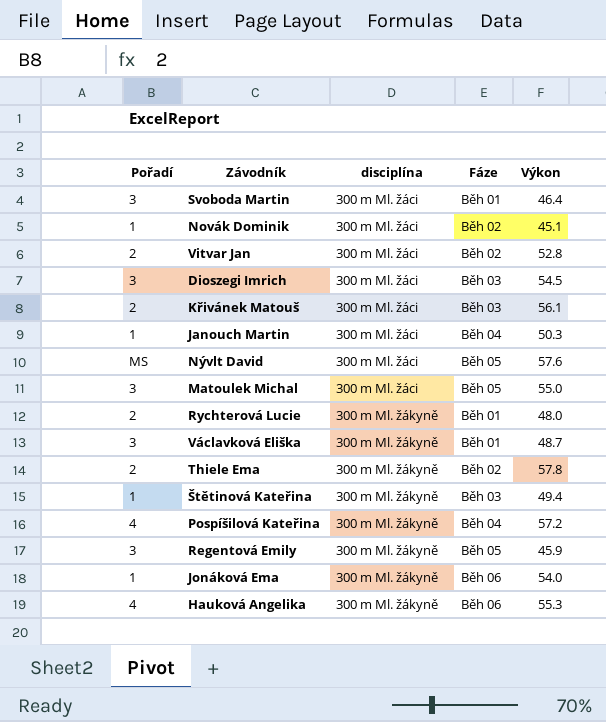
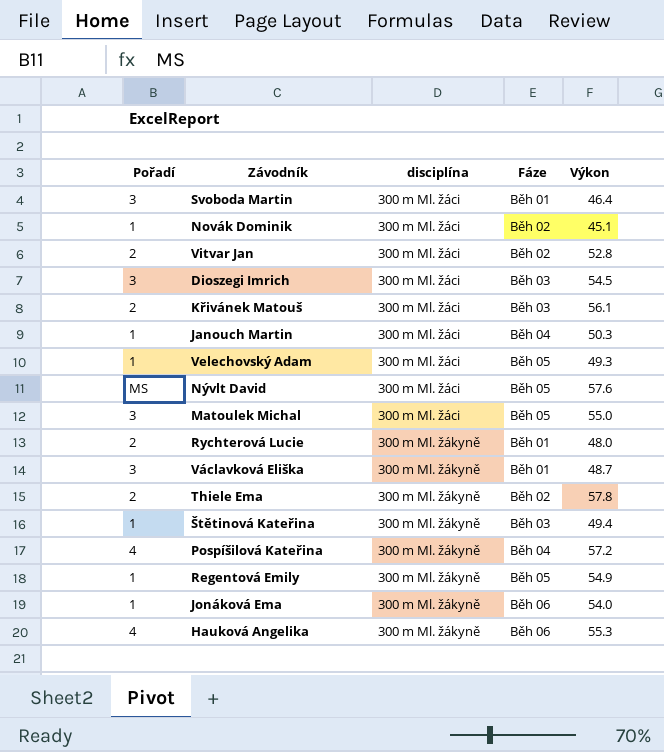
row Velechovský Adam: none -> 1 | 300 m Ml. žáci | Běh 05 | 49.3
Regentová Emily | Pořadí: 3 -> 1
Regentová Emily | Výkon: 45.9 -> 54.9

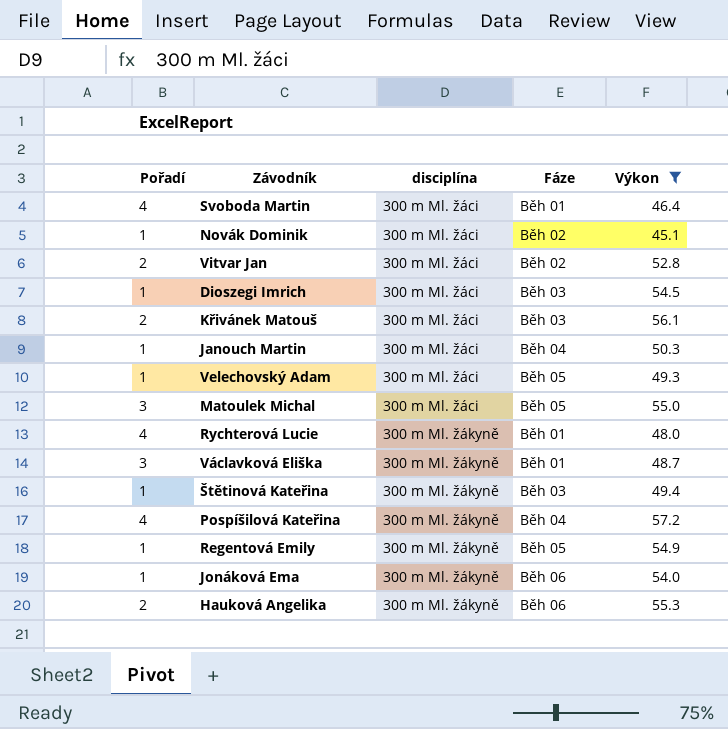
filter: none -> Výkon <= 57.2
Svoboda Martin | Pořadí: 3 -> 4
Dioszegi Imrich | Pořadí: 3 -> 1
Rychterová Lucie | Pořadí: 2 -> 4
Hauková Angelika | Pořadí: 4 -> 2

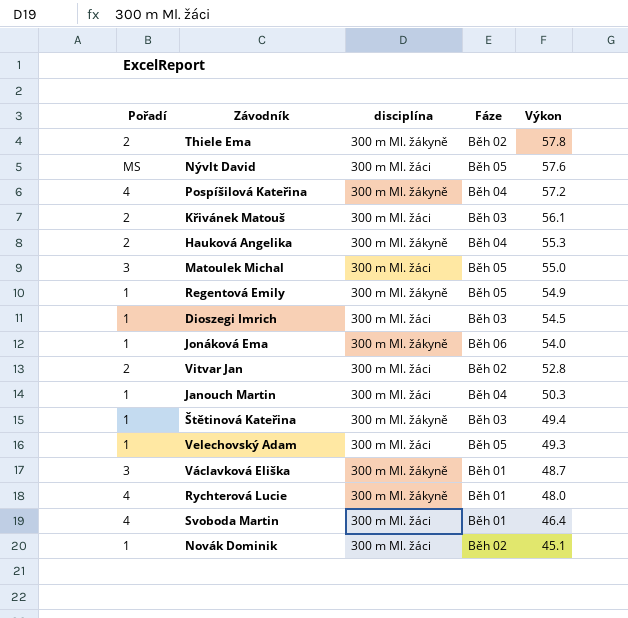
filter: Výkon <= 57.2 -> none
row order: disciplína ascending -> Výkon descending
Hauková Angelika | Fáze: Běh 06 -> Běh 04

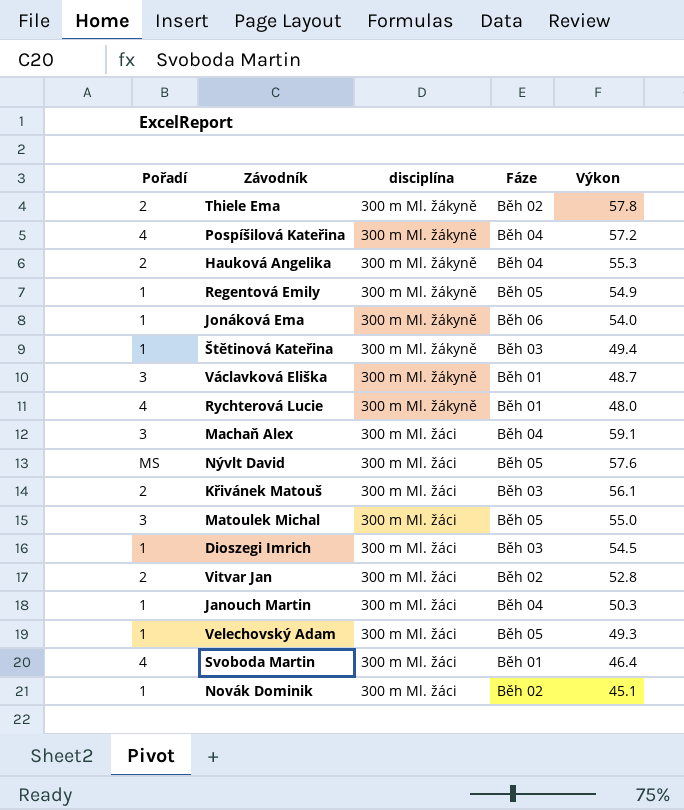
row order: Výkon descending -> disciplína descending
row Machaň Alex: none -> 3 | 300 m Ml. žáci | Běh 04 | 59.1

